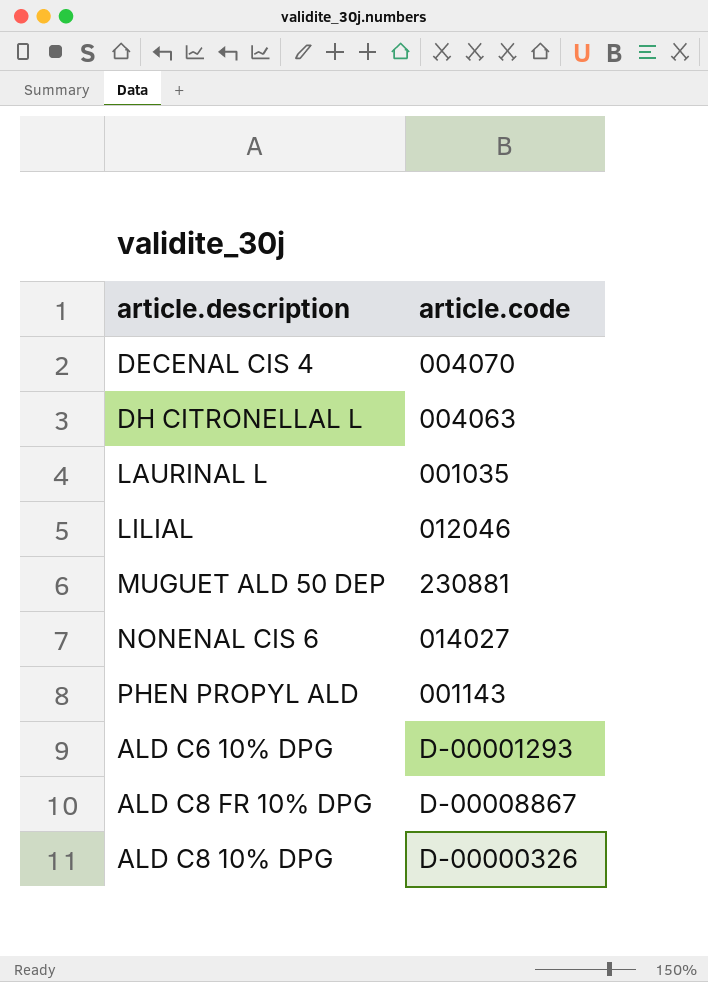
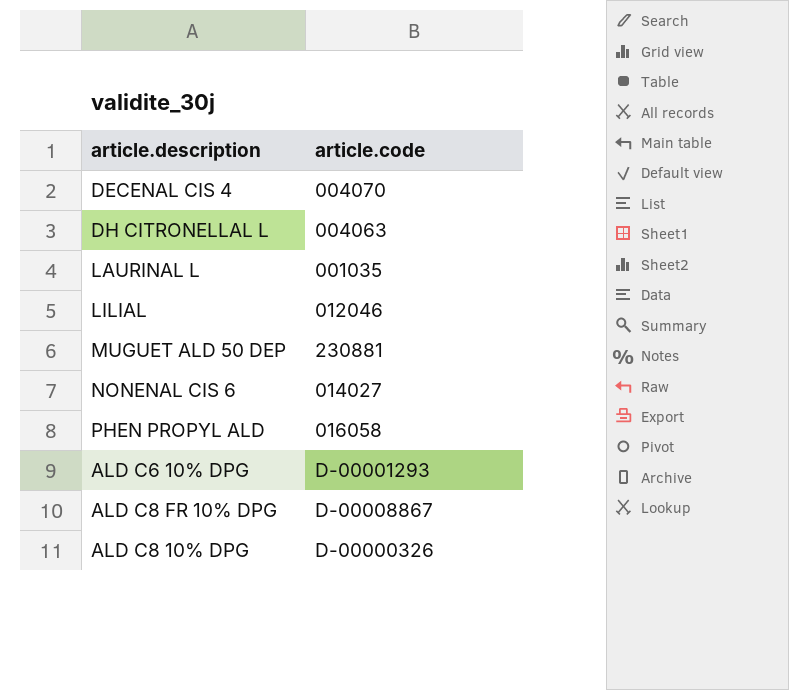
PHEN PROPYL ALD | article.code: 001143 -> 016058

